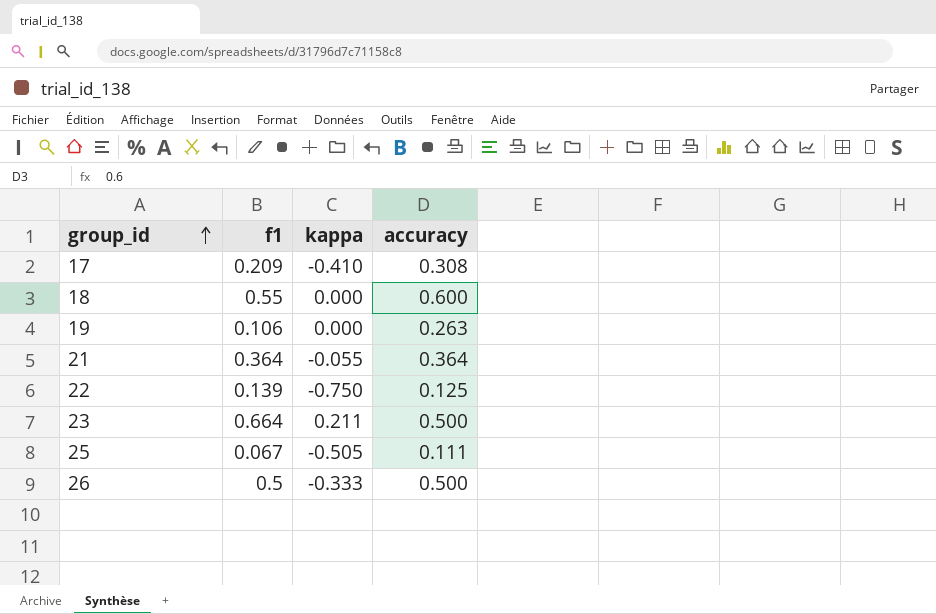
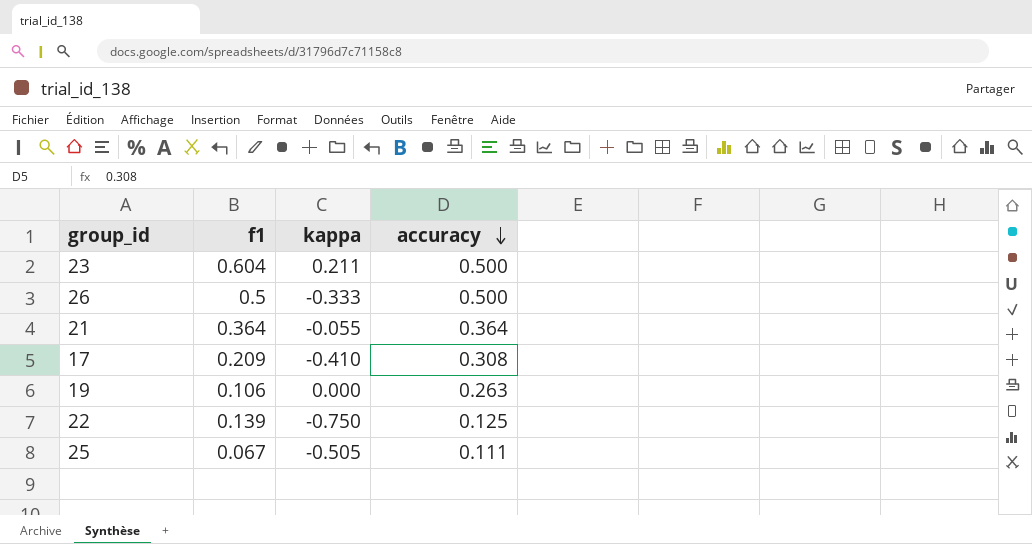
row order: group_id ascending -> accuracy descending
row 18: 0.55 | 0.000 | 0.600 -> none
23 | f1: 0.664 -> 0.604

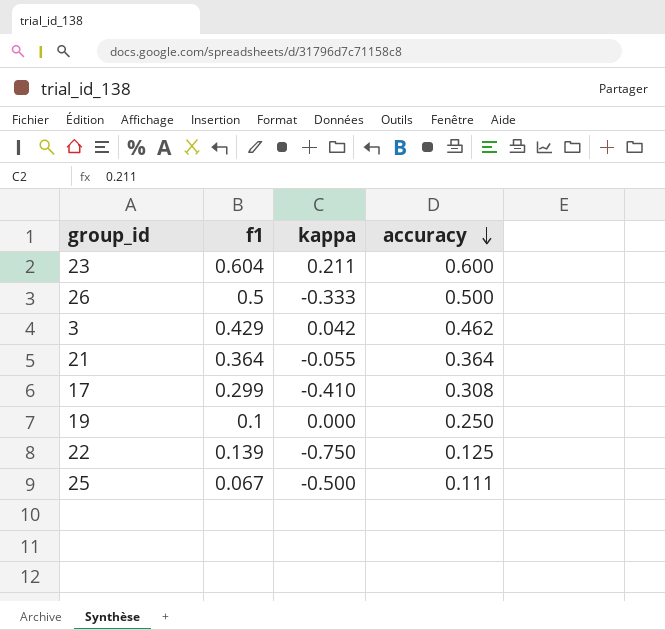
23 | accuracy: 0.500 -> 0.600
row 3: none -> 0.429 | 0.042 | 0.462
17 | f1: 0.209 -> 0.299
19 | f1: 0.106 -> 0.1
19 | accuracy: 0.263 -> 0.250
25 | kappa: -0.505 -> -0.500

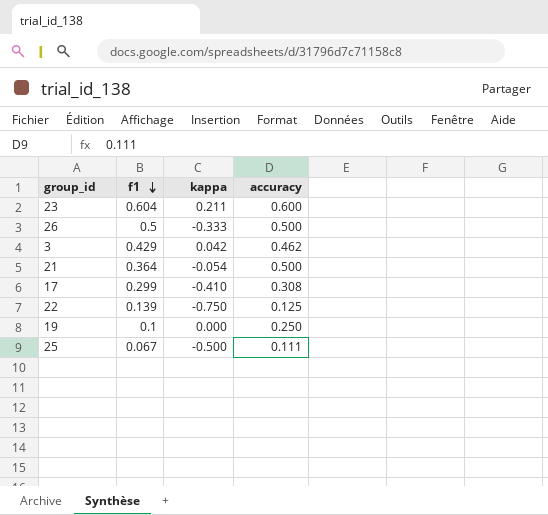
row order: accuracy descending -> f1 descending
21 | kappa: -0.055 -> -0.054
21 | accuracy: 0.364 -> 0.500

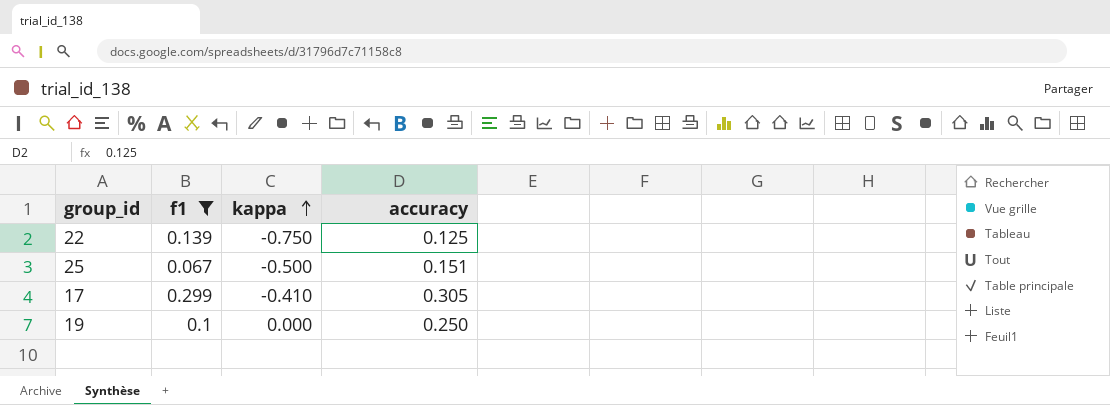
filter: none -> f1 <= 0.299
row order: f1 descending -> kappa ascending
25 | accuracy: 0.111 -> 0.151
17 | accuracy: 0.308 -> 0.305

